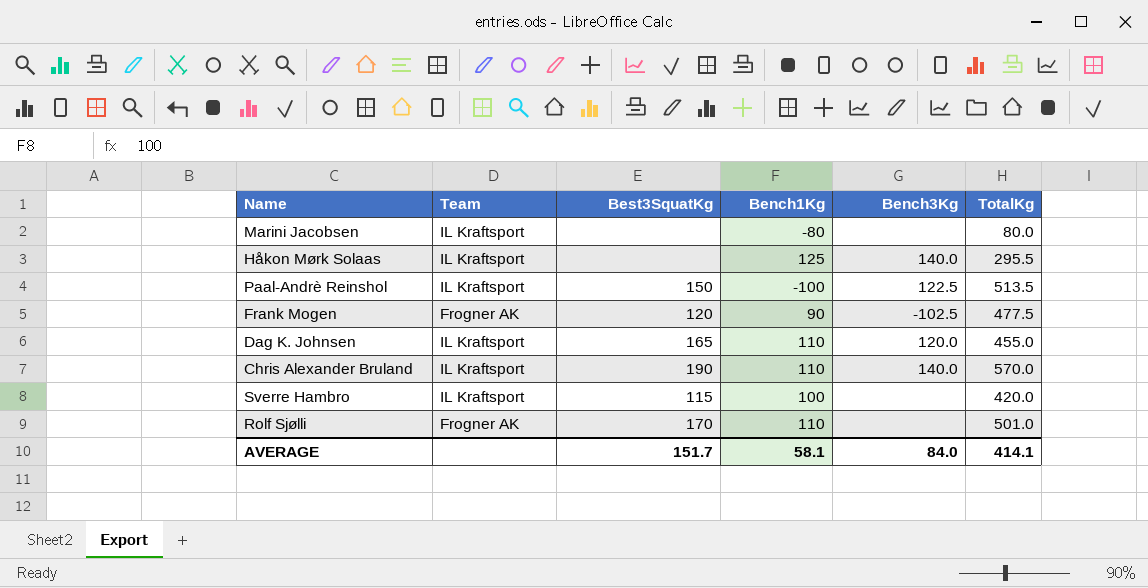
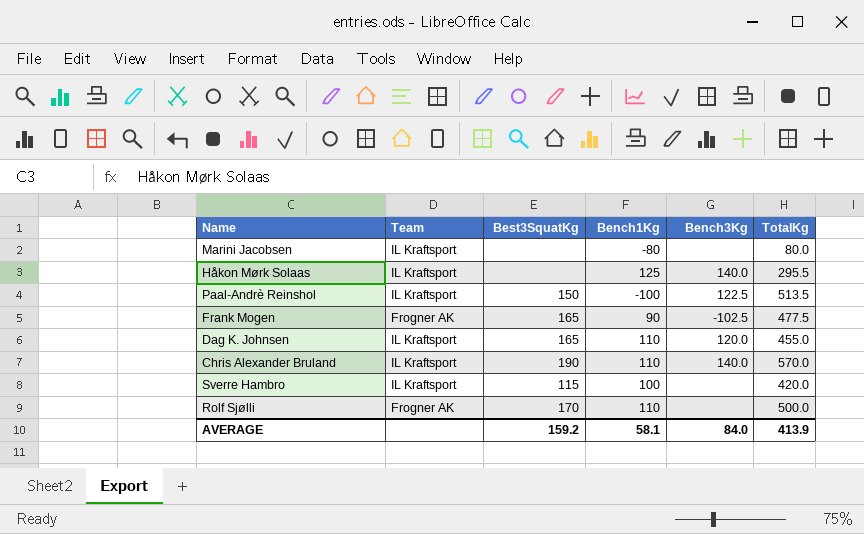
Frank Mogen | Best3SquatKg: 120 -> 165
Rolf Sjølli | TotalKg: 501.0 -> 500.0
AVERAGE | Best3SquatKg: 151.7 -> 159.2
AVERAGE | TotalKg: 414.1 -> 413.9

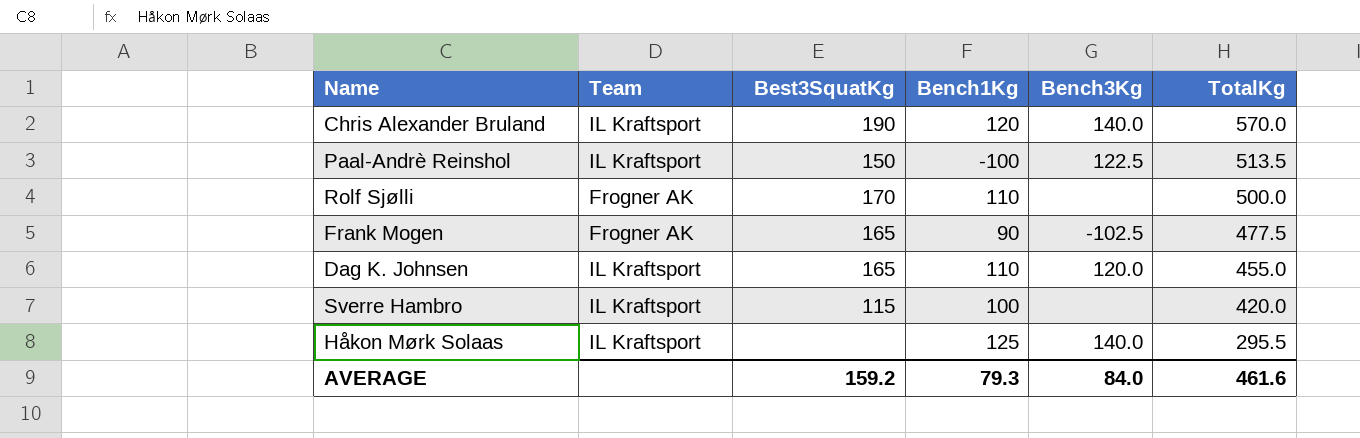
row order: none -> TotalKg descending
row Marini Jacobsen: IL Kraftsport | none | -80 | none | 80.0 -> none
Chris Alexander Bruland | Bench1Kg: 110 -> 120
AVERAGE | Bench1Kg: 58.1 -> 79.3
AVERAGE | TotalKg: 413.9 -> 461.6

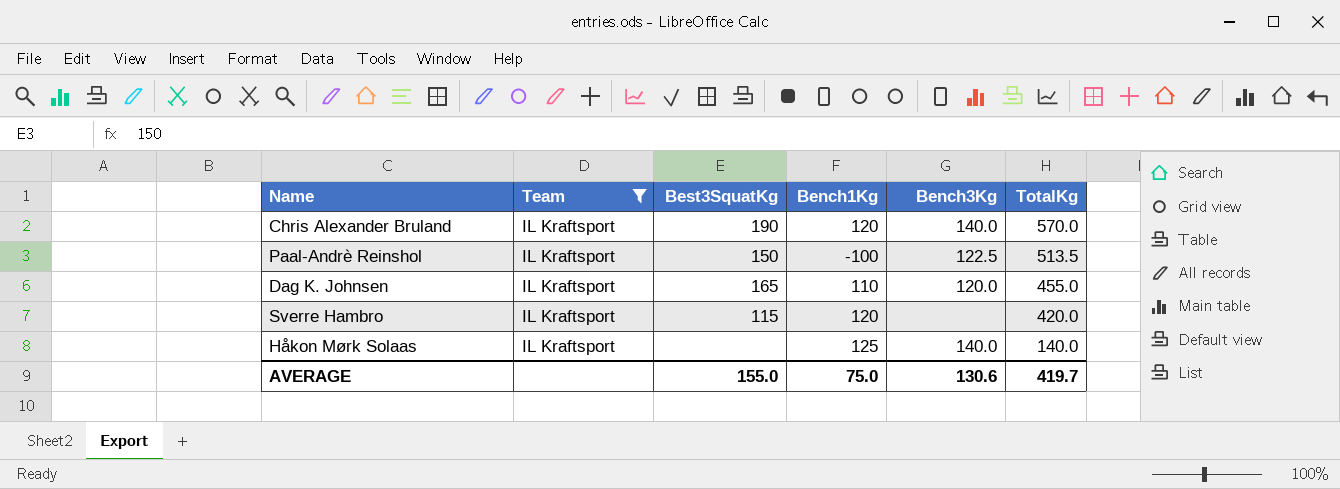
filter: none -> Team = IL Kraftsport
Sverre Hambro | Bench1Kg: 100 -> 120
Håkon Mørk Solaas | TotalKg: 295.5 -> 140.0
AVERAGE | Best3SquatKg: 159.2 -> 155.0
AVERAGE | Bench1Kg: 79.3 -> 75.0
AVERAGE | Bench3Kg: 84.0 -> 130.6
AVERAGE | TotalKg: 461.6 -> 419.7

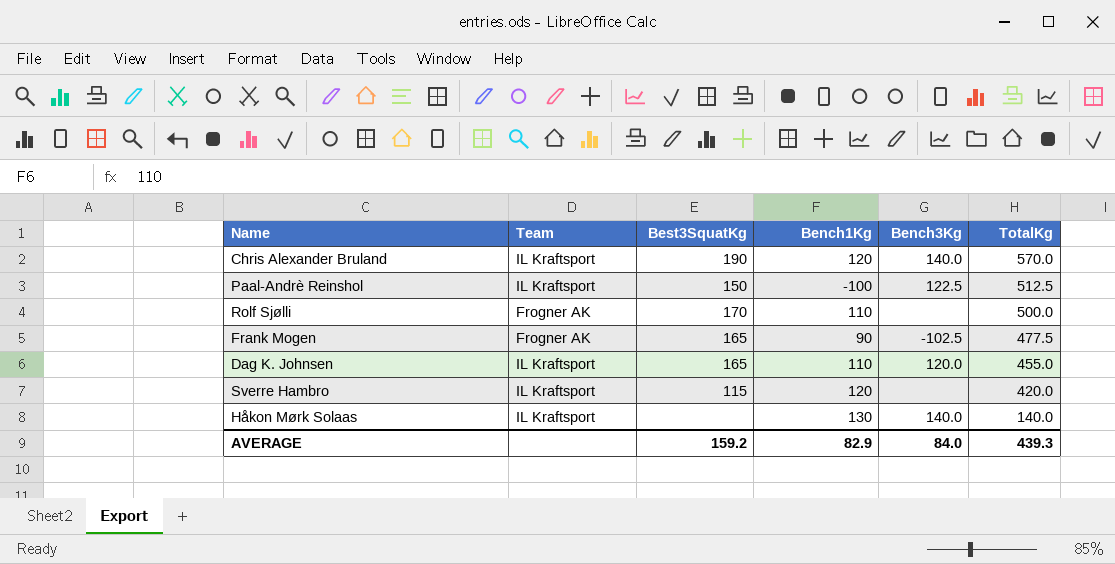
filter: Team = IL Kraftsport -> none
Paal-Andrè Reinshol | TotalKg: 513.5 -> 512.5
Håkon Mørk Solaas | Bench1Kg: 125 -> 130
AVERAGE | Best3SquatKg: 155.0 -> 159.2
AVERAGE | Bench1Kg: 75.0 -> 82.9
AVERAGE | Bench3Kg: 130.6 -> 84.0
AVERAGE | TotalKg: 419.7 -> 439.3

